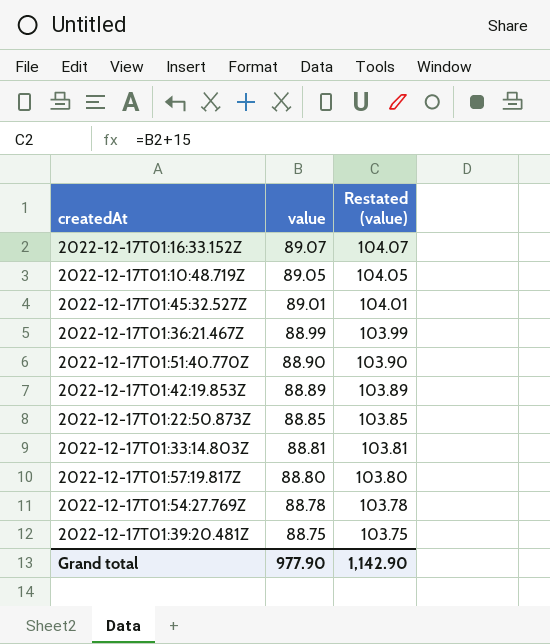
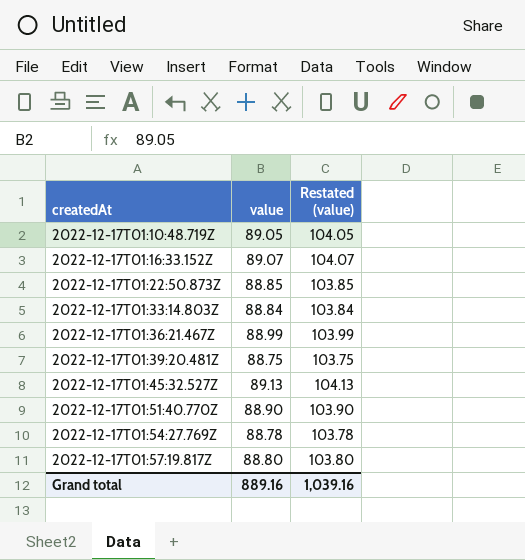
row order: value descending -> createdAt ascending
row 2022-12-17T01:42:19.853Z: 88.89 | 103.89 -> none
2022-12-17T01:33:14.803Z | value: 88.81 -> 88.84
2022-12-17T01:33:14.803Z | Restated (value): 103.81 -> 103.84
2022-12-17T01:45:32.527Z | value: 89.01 -> 89.13
2022-12-17T01:45:32.527Z | Restated (value): 104.01 -> 104.13
Grand total | value: 977.90 -> 889.16
Grand total | Restated (value): 1,142.90 -> 1,039.16

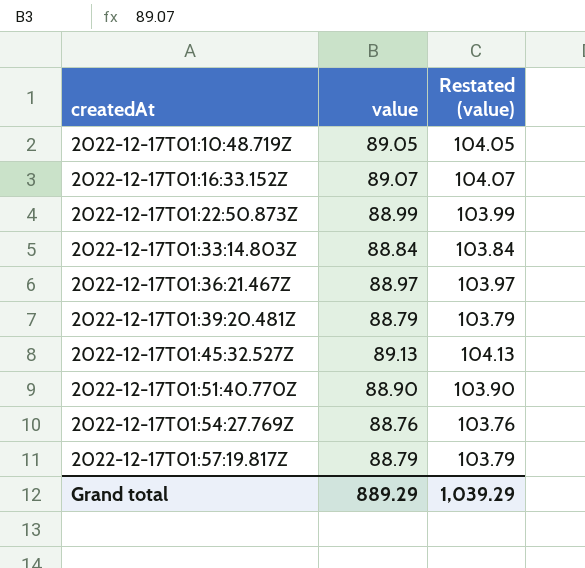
2022-12-17T01:22:50.873Z | value: 88.85 -> 88.99
2022-12-17T01:22:50.873Z | Restated (value): 103.85 -> 103.99
2022-12-17T01:36:21.467Z | value: 88.99 -> 88.97
2022-12-17T01:36:21.467Z | Restated (value): 103.99 -> 103.97
2022-12-17T01:39:20.481Z | value: 88.75 -> 88.79
2022-12-17T01:39:20.481Z | Restated (value): 103.75 -> 103.79
2022-12-17T01:54:27.769Z | value: 88.78 -> 88.76
2022-12-17T01:54:27.769Z | Restated (value): 103.78 -> 103.76
2022-12-17T01:57:19.817Z | value: 88.80 -> 88.79
2022-12-17T01:57:19.817Z | Restated (value): 103.80 -> 103.79
Grand total | value: 889.16 -> 889.29
Grand total | Restated (value): 1,039.16 -> 1,039.29

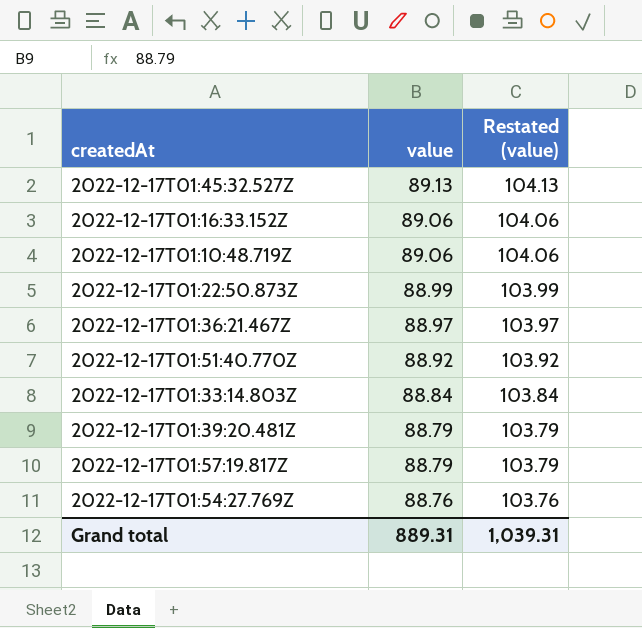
row order: createdAt ascending -> value descending
2022-12-17T01:16:33.152Z | value: 89.07 -> 89.06
2022-12-17T01:16:33.152Z | Restated (value): 104.07 -> 104.06
2022-12-17T01:10:48.719Z | value: 89.05 -> 89.06
2022-12-17T01:10:48.719Z | Restated (value): 104.05 -> 104.06
2022-12-17T01:51:40.770Z | value: 88.90 -> 88.92
2022-12-17T01:51:40.770Z | Restated (value): 103.90 -> 103.92
Grand total | value: 889.29 -> 889.31
Grand total | Restated (value): 1,039.29 -> 1,039.31

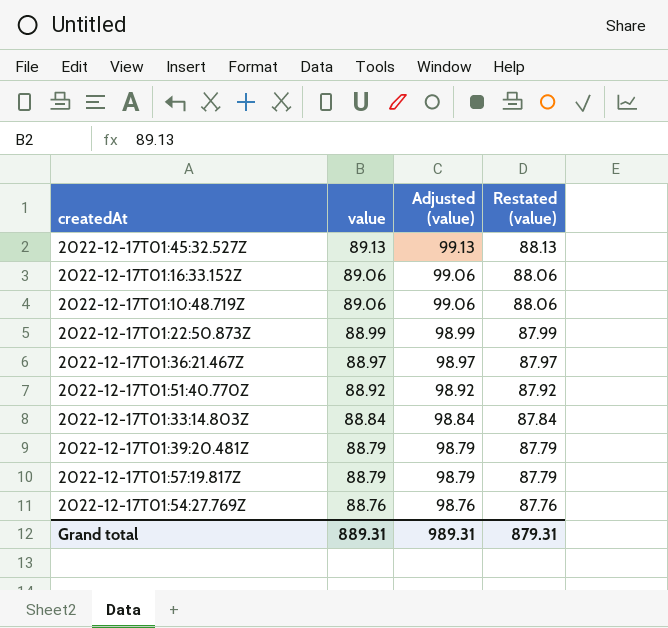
column Adjusted (value) | formula: none -> [value] + 10
column Restated (value) | formula: [value] + 15 -> [value] - 1
Grand total | Restated (value): 1,039.31 -> 879.31

